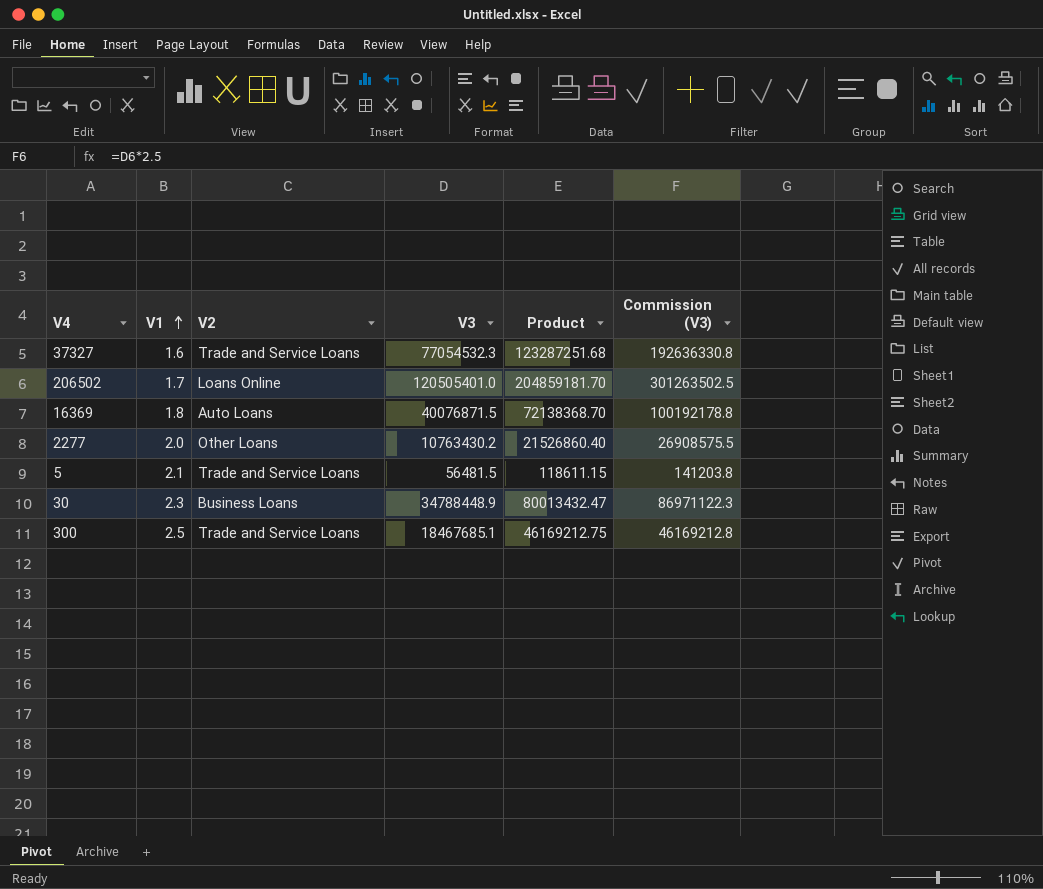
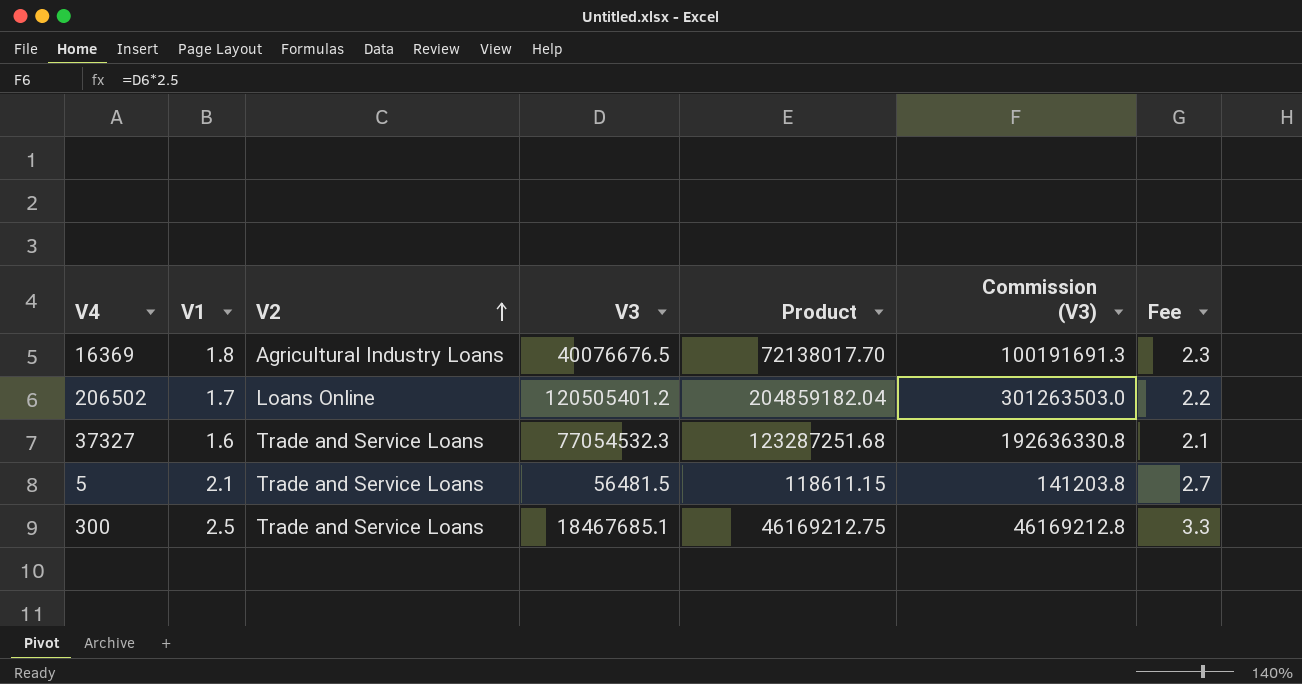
row order: V1 ascending -> V2 ascending
column Fee | formula: none -> [V1] * 1.3
row 2277: 2.0 | Other Loans | 10763430.2 | 21526860.40 | 26908575.5 -> none
row 30: 2.3 | Business Loans | 34788448.9 | 80013432.47 | 86971122.3 -> none
16369 | V2: Auto Loans -> Agricultural Industry Loans
16369 | V3: 40076871.5 -> 40076676.5
16369 | Product: 72138368.70 -> 72138017.70
16369 | Commission (V3): 100192178.8 -> 100191691.3
206502 | V3: 120505401.0 -> 120505401.2
206502 | Product: 204859181.70 -> 204859182.04
206502 | Commission (V3): 301263502.5 -> 301263503.0

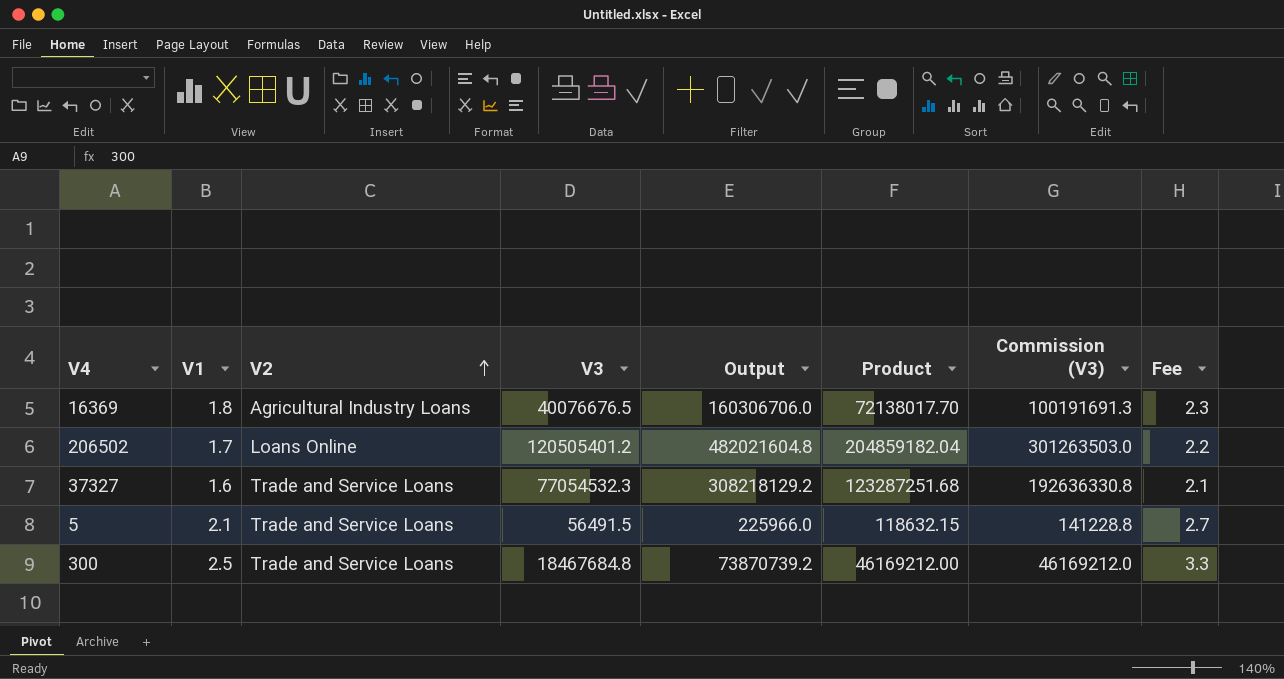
column Output | formula: none -> [V3] * 4
5 | V3: 56481.5 -> 56491.5
5 | Product: 118611.15 -> 118632.15
5 | Commission (V3): 141203.8 -> 141228.8
300 | V3: 18467685.1 -> 18467684.8
300 | Product: 46169212.75 -> 46169212.00
300 | Commission (V3): 46169212.8 -> 46169212.0

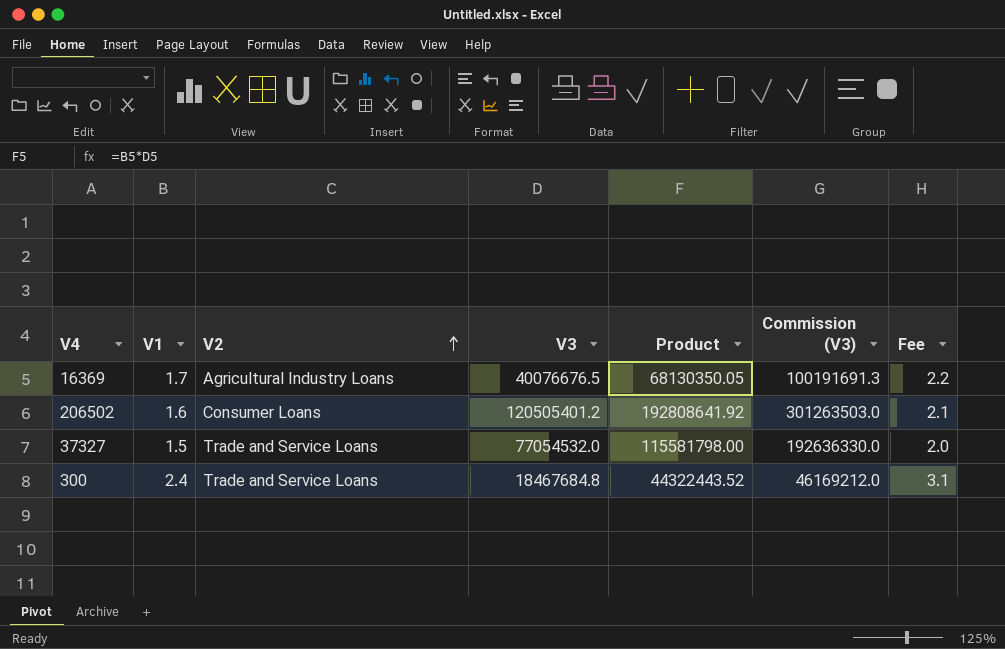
column Output | formula: [V3] * 4 -> none
row 5: 2.1 | Trade and Service Loans | 56491.5 | 225966.0 | 118632.15 | 141228.8 | 2.7 -> none
16369 | V1: 1.8 -> 1.7
16369 | Product: 72138017.70 -> 68130350.05
16369 | Fee: 2.3 -> 2.2
206502 | V1: 1.7 -> 1.6
206502 | V2: Loans Online -> Consumer Loans
206502 | Product: 204859182.04 -> 192808641.92
206502 | Fee: 2.2 -> 2.1
37327 | V1: 1.6 -> 1.5
37327 | V3: 77054532.3 -> 77054532.0
37327 | Product: 123287251.68 -> 115581798.00
37327 | Commission (V3): 192636330.8 -> 192636330.0
37327 | Fee: 2.1 -> 2.0
300 | V1: 2.5 -> 2.4
300 | Product: 46169212.00 -> 44322443.52
300 | Fee: 3.3 -> 3.1

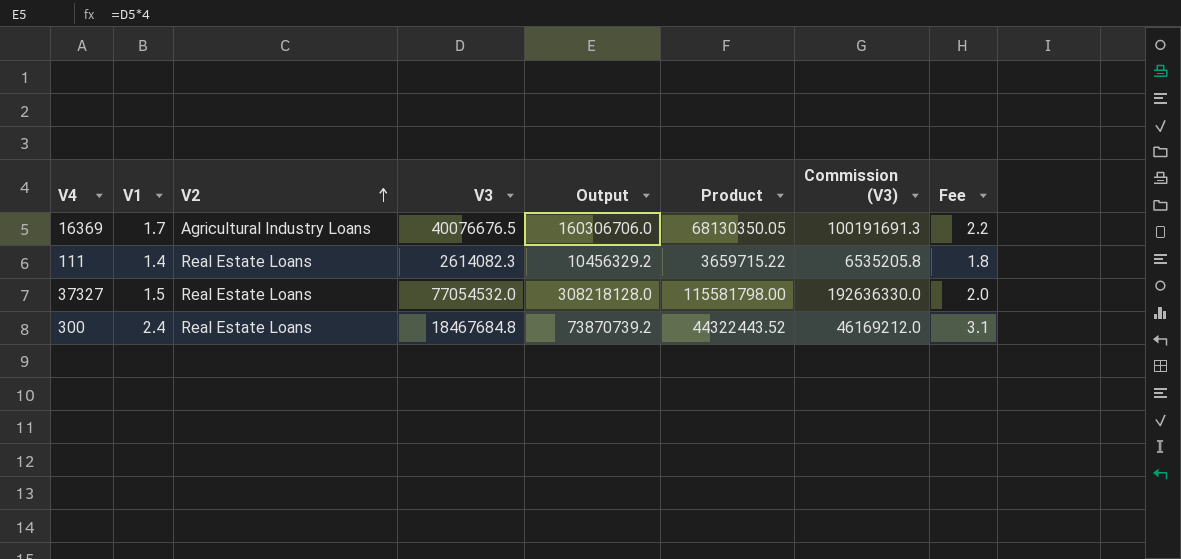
column Output | formula: none -> [V3] * 4
row 206502: 1.6 | Consumer Loans | 120505401.2 | 192808641.92 | 301263503.0 | 2.1 -> none
row 111: none -> 1.4 | Real Estate Loans | 2614082.3 | 10456329.2 | 3659715.22 | 6535205.8 | 1.8
37327 | V2: Trade and Service Loans -> Real Estate Loans
300 | V2: Trade and Service Loans -> Real Estate Loans

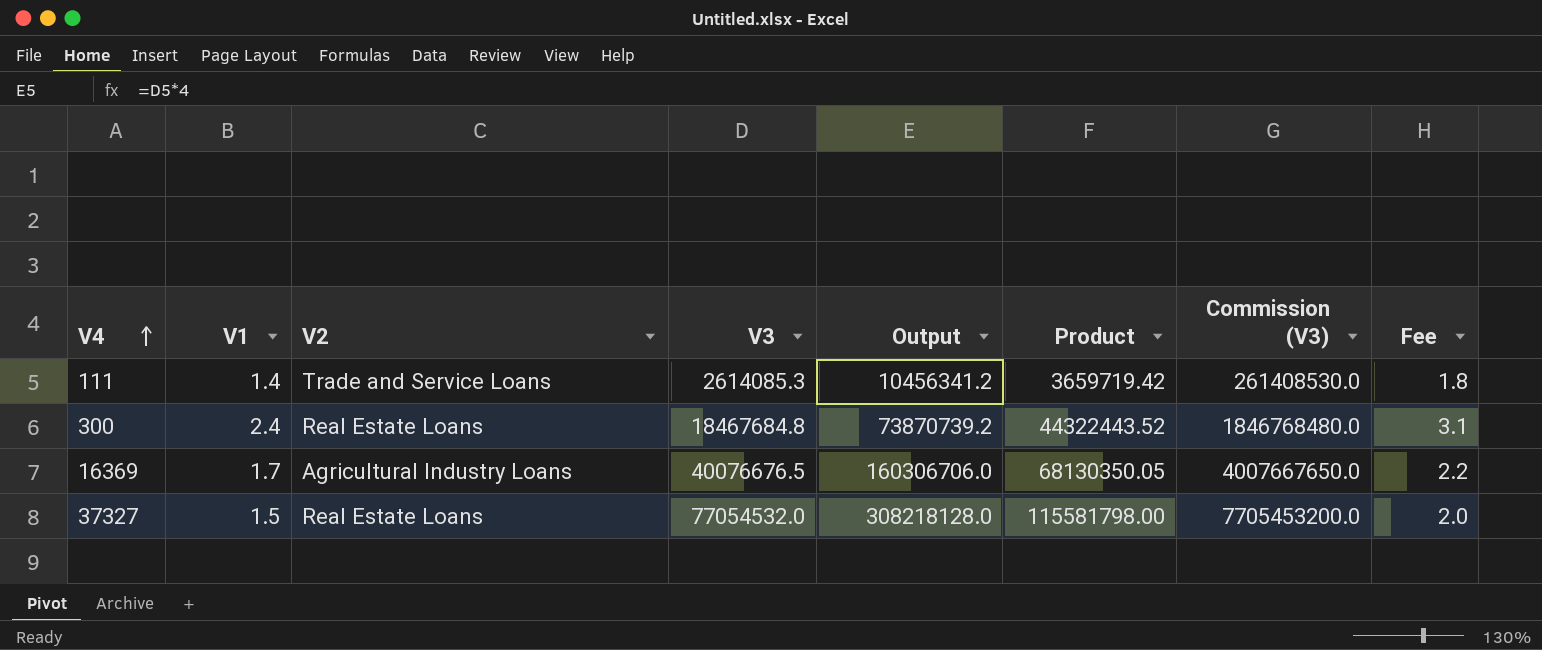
row order: V2 ascending -> V4 ascending
column Commission (V3) | formula: [V3] * 2.5 -> [V3] * 100
111 | V2: Real Estate Loans -> Trade and Service Loans
111 | V3: 2614082.3 -> 2614085.3
111 | Output: 10456329.2 -> 10456341.2
111 | Product: 3659715.22 -> 3659719.42

